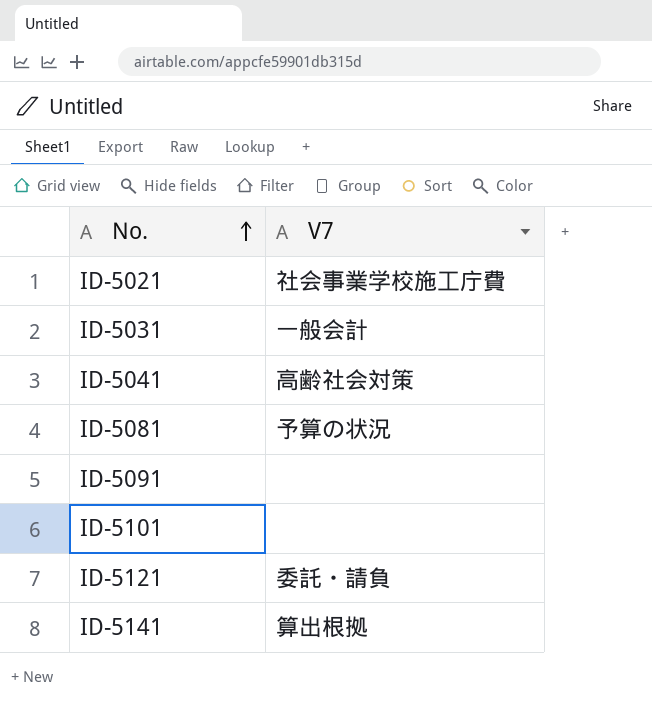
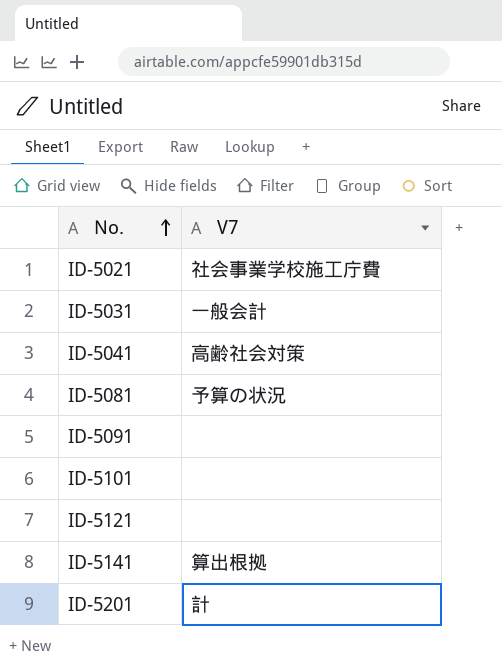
ID-5121 | V7: 委託・請負 -> none
row ID-5201: none -> 計

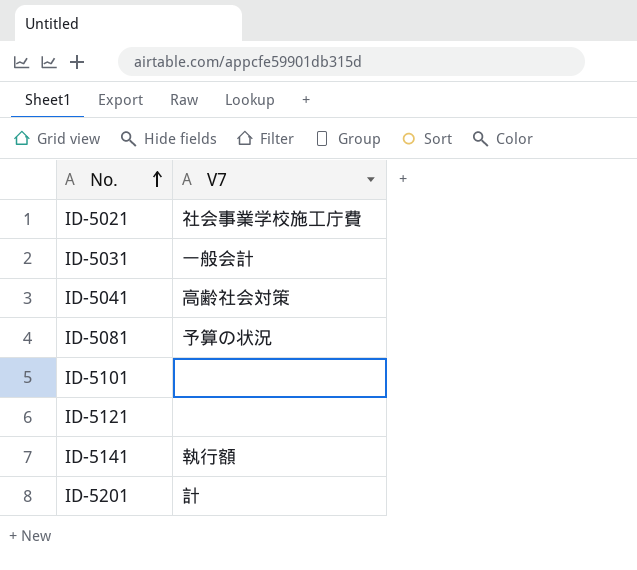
row ID-5091: none -> none
ID-5141 | V7: 算出根拠 -> 執行額

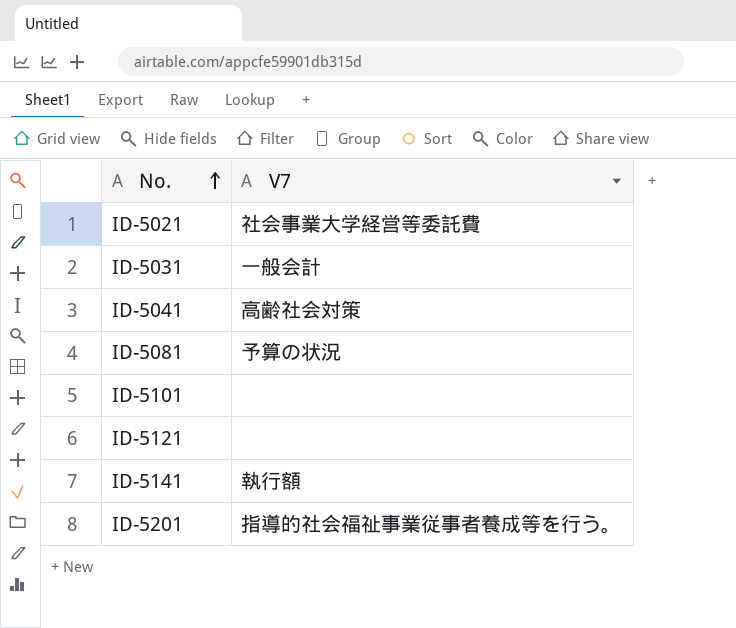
ID-5021 | V7: 社会事業学校施工庁費 -> 社会事業大学経営等委託費
ID-5201 | V7: 計 -> 指導的社会福祉事業従事者養成等を行う。

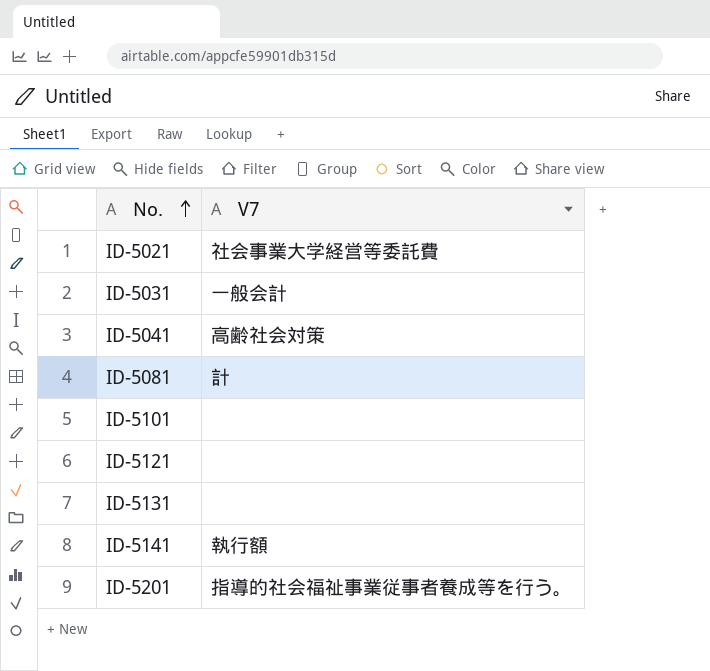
ID-5081 | V7: 予算の状況 -> 計
row ID-5131: none -> none

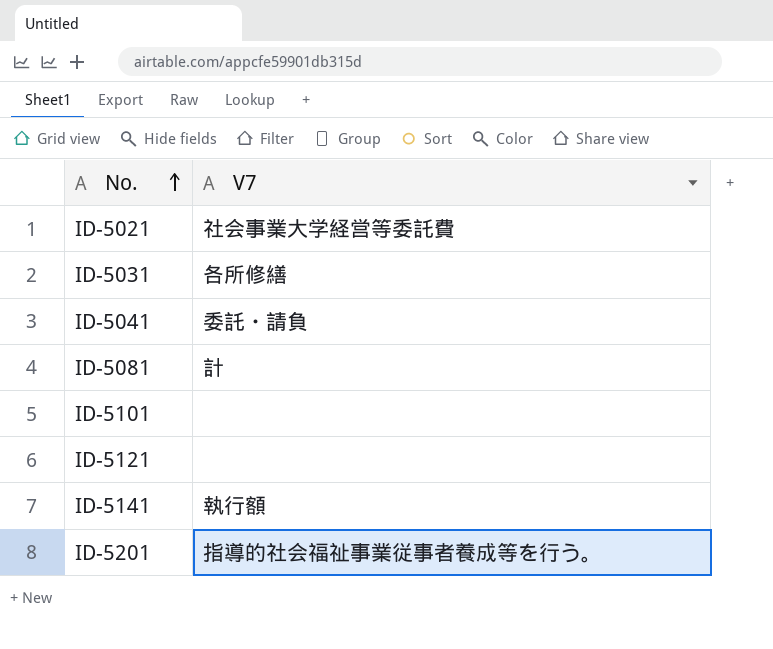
row ID-5131: none -> none
ID-5031 | V7: 一般会計 -> 各所修繕
ID-5041 | V7: 高齢社会対策 -> 委託・請負

